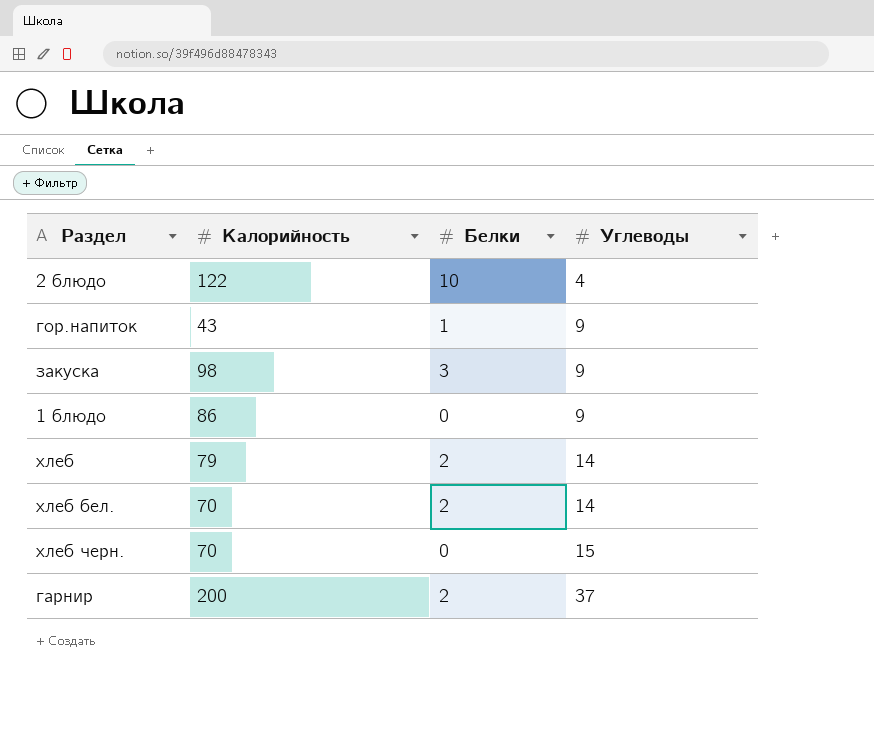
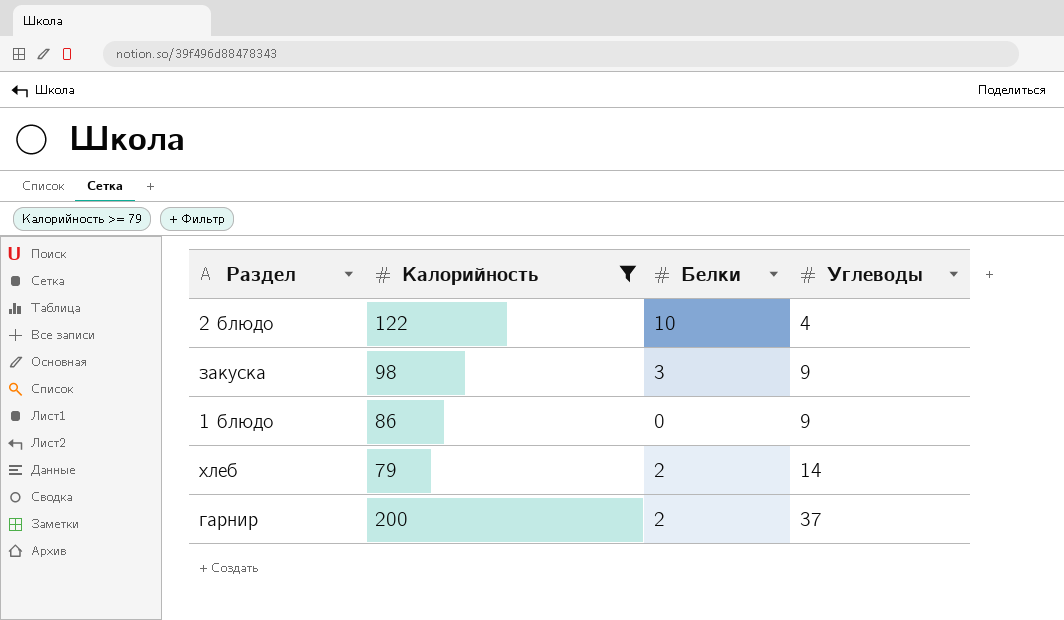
filter: none -> Калорийность >= 79

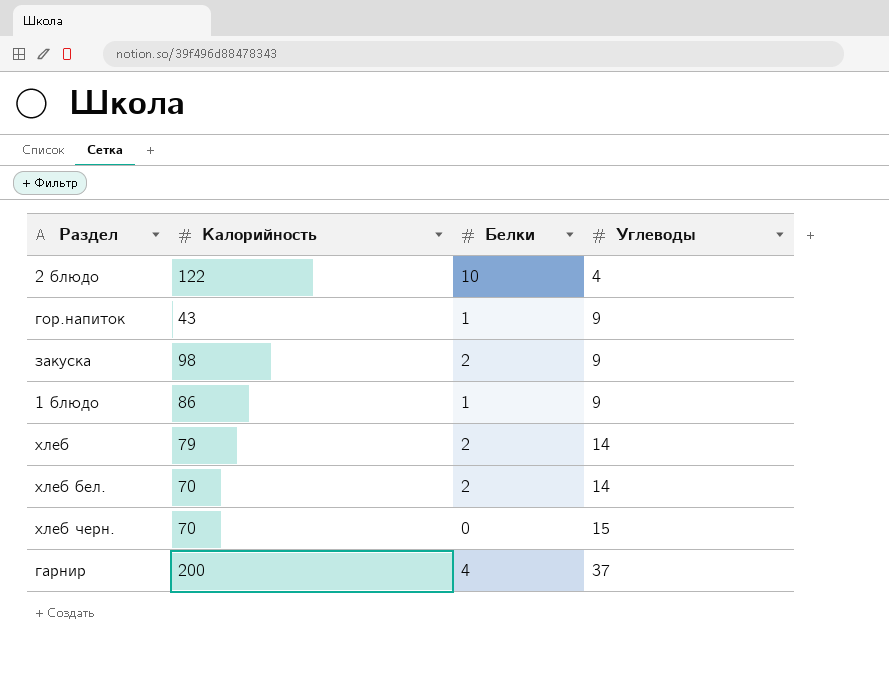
filter: Калорийность >= 79 -> none
закуска | Белки: 3 -> 2
1 блюдо | Белки: 0 -> 1
гарнир | Белки: 2 -> 4

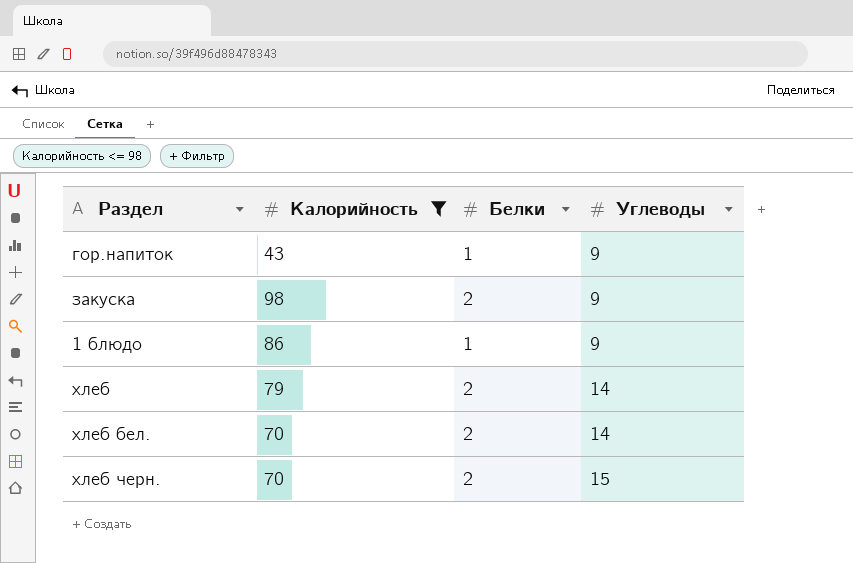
filter: none -> Калорийность <= 98
хлеб черн. | Белки: 0 -> 2

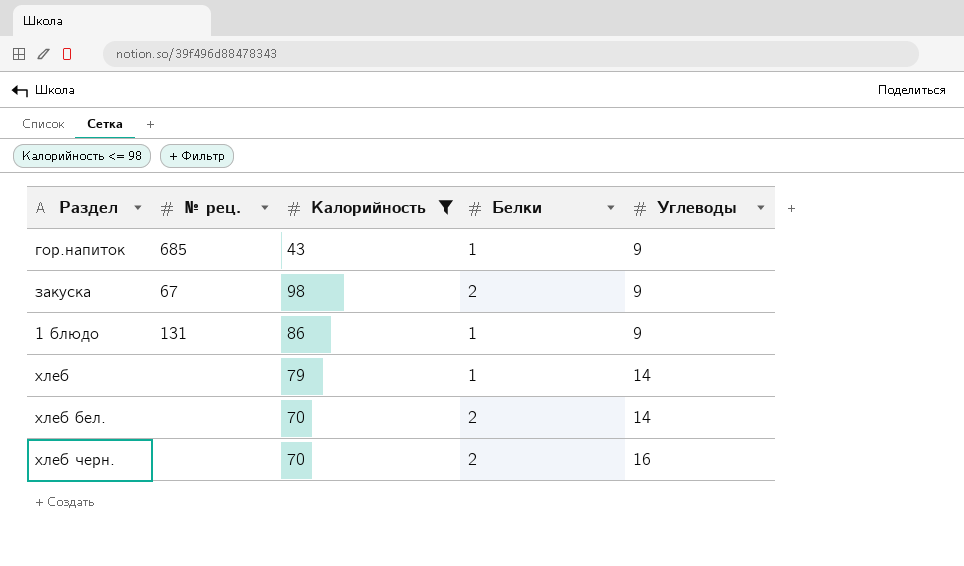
column № рец. | position: none -> 2
хлеб | Белки: 2 -> 1
хлеб черн. | Углеводы: 15 -> 16

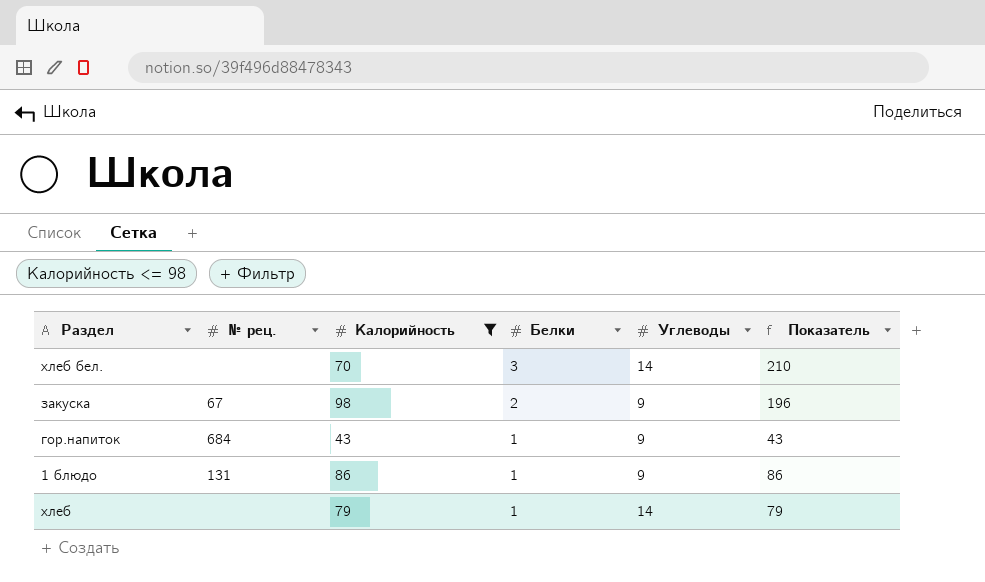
row order: Углеводы ascending -> Белки descending
column Показатель | formula: none -> [Калорийность] * [Белки]
row хлеб черн.: none | 70 | 2 | 16 -> none
хлеб бел. | Белки: 2 -> 3
гор.напиток | № рец.: 685 -> 684

